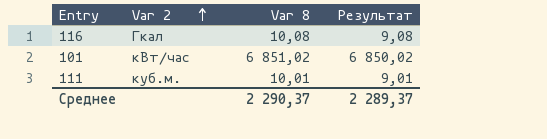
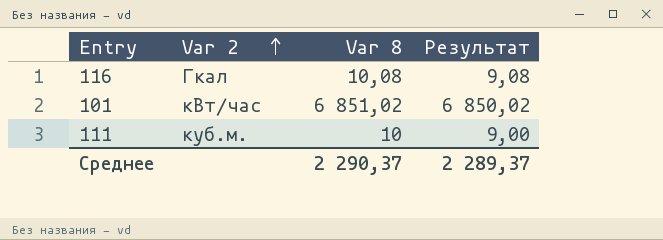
111 | Var 8: 10,01 -> 10
111 | Результат: 9,01 -> 9,00

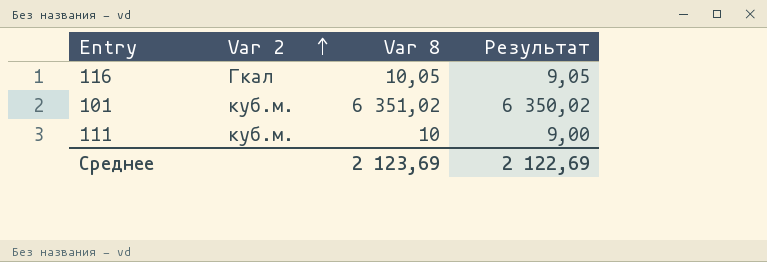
116 | Var 8: 10,08 -> 10,05
116 | Результат: 9,08 -> 9,05
101 | Var 2: кВт/час -> куб.м.
101 | Var 8: 6 851,02 -> 6 351,02
101 | Результат: 6 850,02 -> 6 350,02
Среднее | Var 8: 2 290,37 -> 2 123,69
Среднее | Результат: 2 289,37 -> 2 122,69

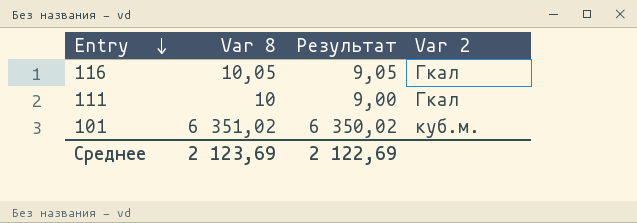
row order: Var 2 ascending -> Entry descending
column Var 2 | position: 2 -> 4
111 | Var 2: куб.м. -> Гкал

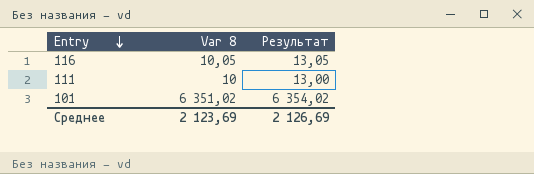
column Var 2 | position: 4 -> none
column Результат | formula: [Var 8] - 1 -> [Var 8] + 3
Среднее | Результат: 2 122,69 -> 2 126,69

